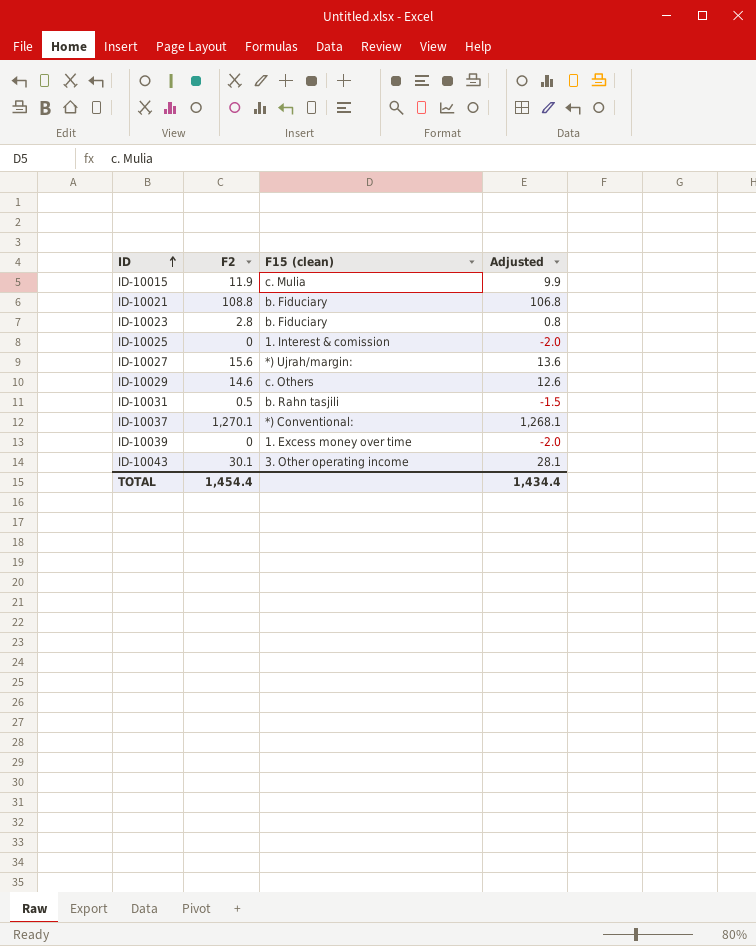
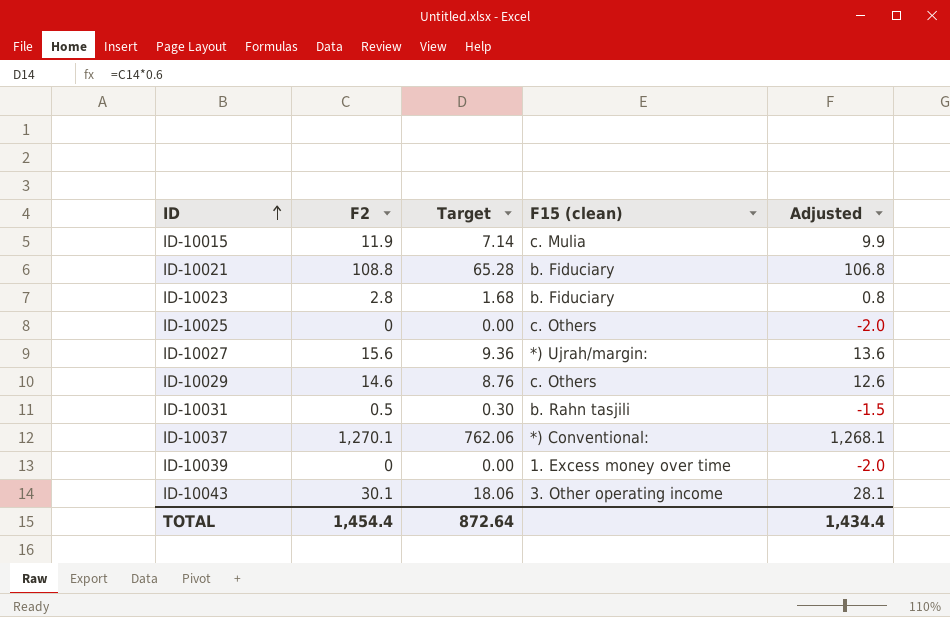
column Target | formula: none -> [F2] * 0.6
ID-10025 | F15 (clean): 1. Interest & comission -> c. Others

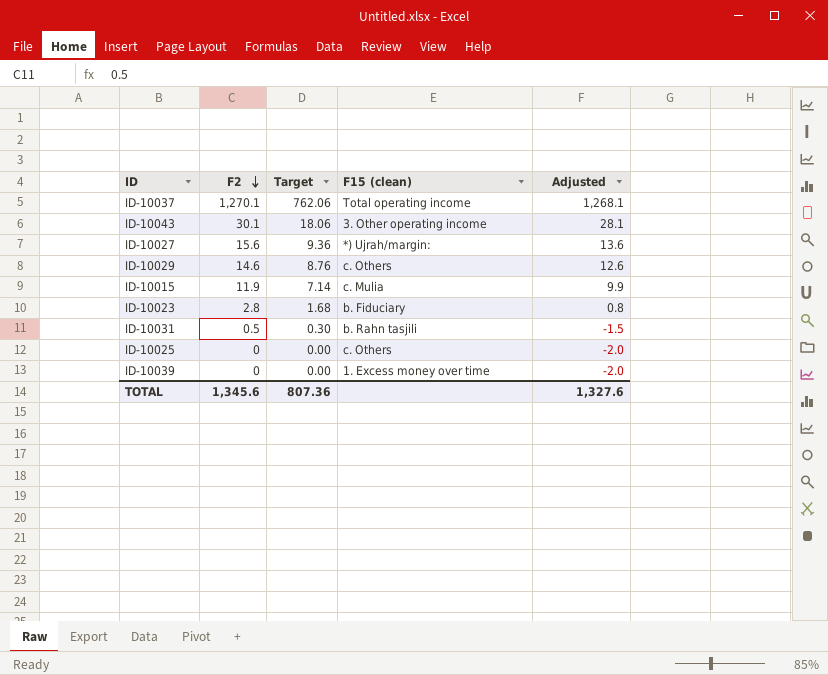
row order: ID ascending -> F2 descending
row ID-10021: 108.8 | 65.28 | b. Fiduciary | 106.8 -> none
ID-10037 | F15 (clean): *) Conventional: -> Total operating income
TOTAL | F2: 1,454.4 -> 1,345.6
TOTAL | Target: 872.64 -> 807.36
TOTAL | Adjusted: 1,434.4 -> 1,327.6

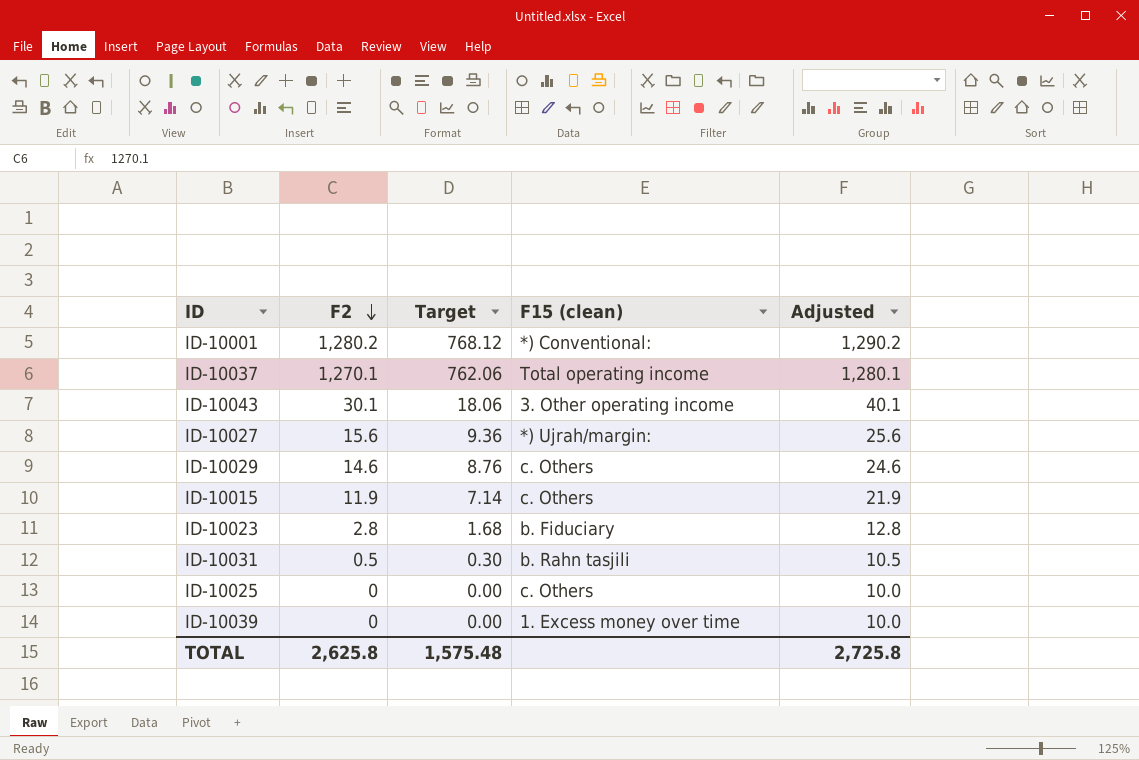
column Adjusted | formula: [F2] - 2 -> [F2] + 10
row ID-10001: none -> 1,280.2 | 768.12 | *) Conventional: | 1,290.2
ID-10015 | F15 (clean): c. Mulia -> c. Others
TOTAL | F2: 1,345.6 -> 2,625.8
TOTAL | Target: 807.36 -> 1,575.48
TOTAL | Adjusted: 1,327.6 -> 2,725.8

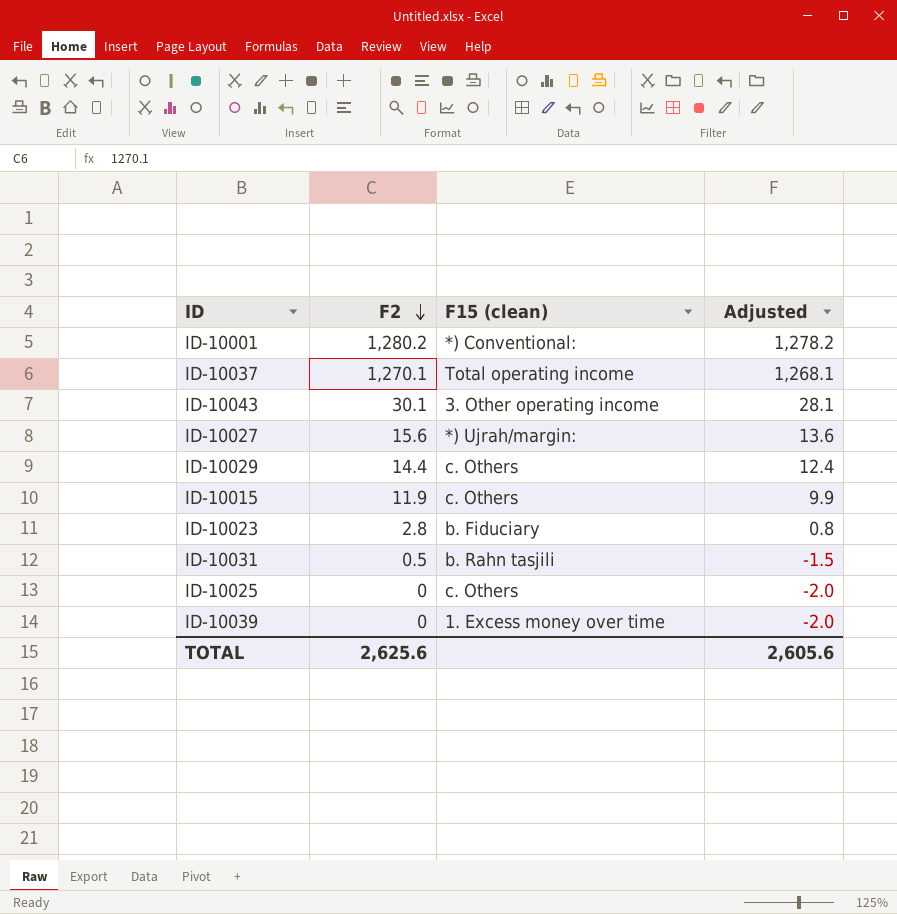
column Target | formula: [F2] * 0.6 -> none
column Adjusted | formula: [F2] + 10 -> [F2] - 2
ID-10029 | F2: 14.6 -> 14.4
TOTAL | F2: 2,625.8 -> 2,625.6
TOTAL | Adjusted: 2,725.8 -> 2,605.6

